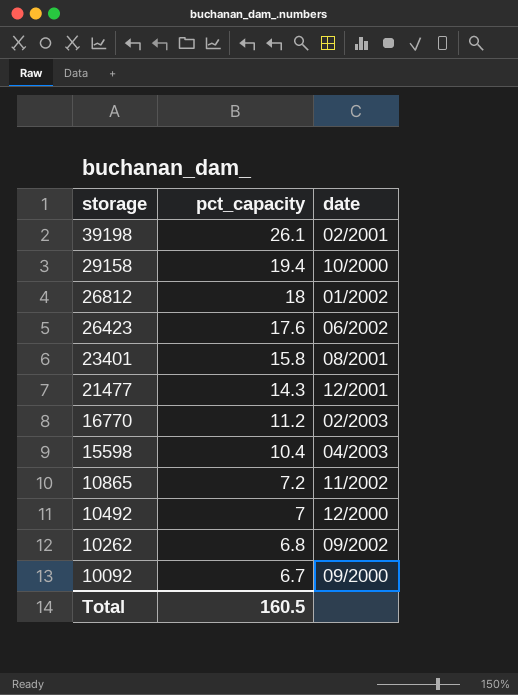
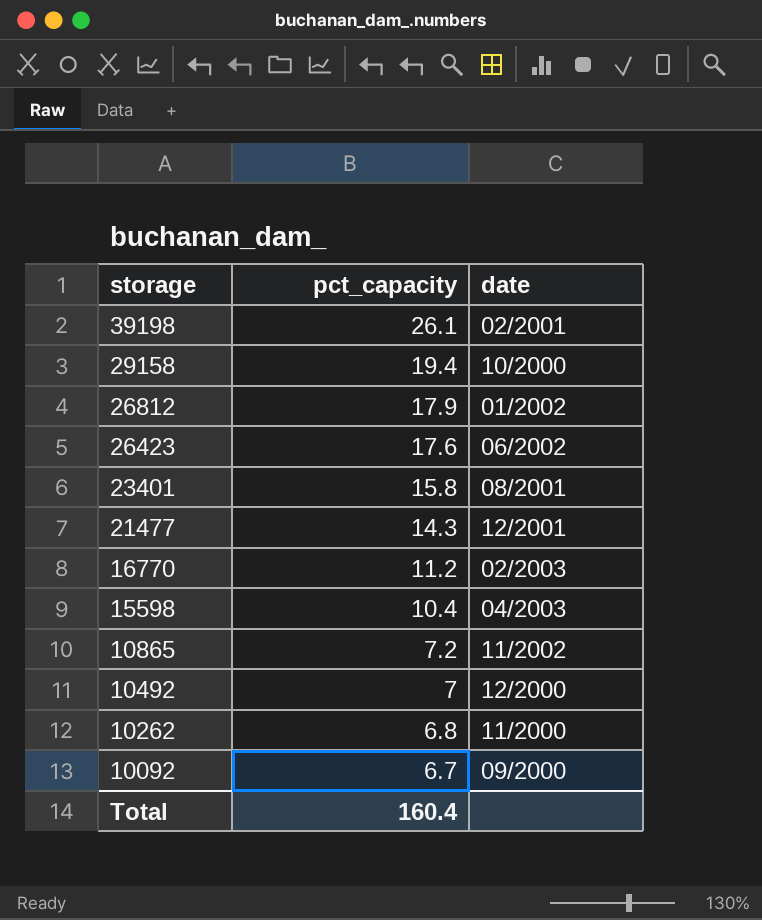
26812 | pct_capacity: 18 -> 17.9
10262 | date: 09/2002 -> 11/2000
Total | pct_capacity: 160.5 -> 160.4

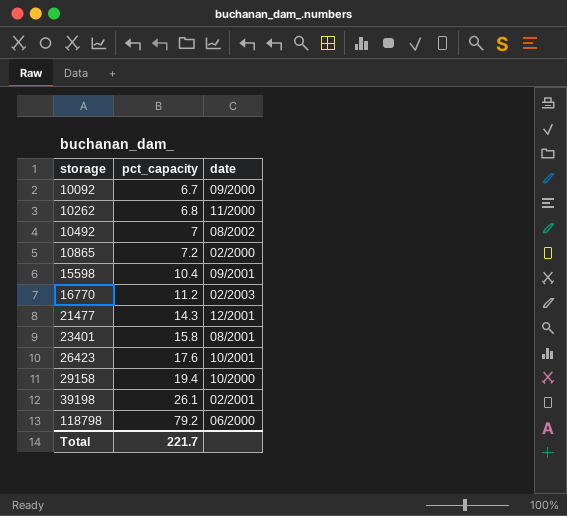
row order: storage descending -> storage ascending
row 26812: 17.9 | 01/2002 -> none
10492 | date: 12/2000 -> 08/2002
10865 | date: 11/2002 -> 02/2000
15598 | date: 04/2003 -> 09/2001
26423 | date: 06/2002 -> 10/2001
row 118798: none -> 79.2 | 06/2000
Total | pct_capacity: 160.4 -> 221.7

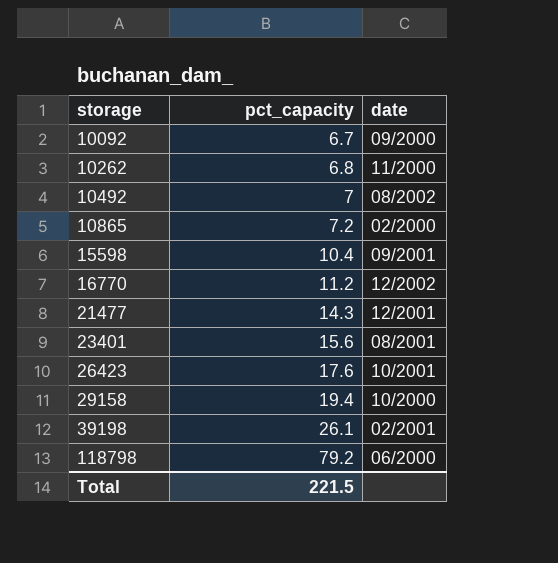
16770 | date: 02/2003 -> 12/2002
23401 | pct_capacity: 15.8 -> 15.6
Total | pct_capacity: 221.7 -> 221.5

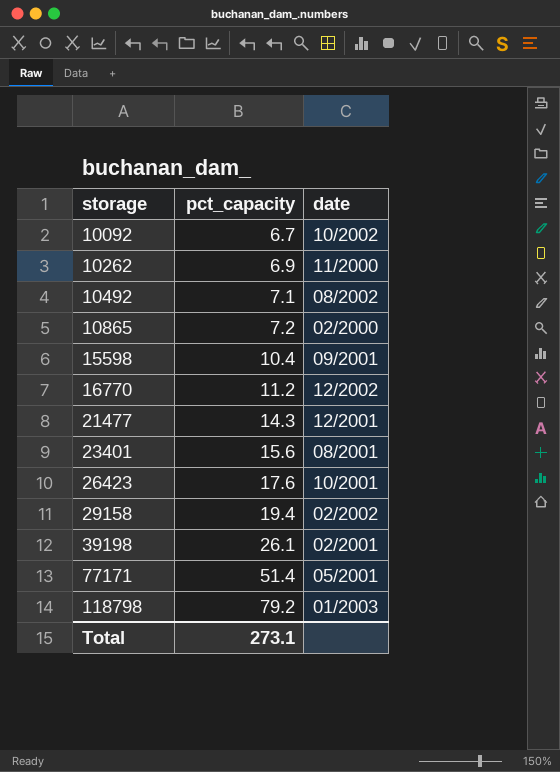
10092 | date: 09/2000 -> 10/2002
10262 | pct_capacity: 6.8 -> 6.9
10492 | pct_capacity: 7 -> 7.1
29158 | date: 10/2000 -> 02/2002
row 77171: none -> 51.4 | 05/2001
118798 | date: 06/2000 -> 01/2003
Total | pct_capacity: 221.5 -> 273.1

